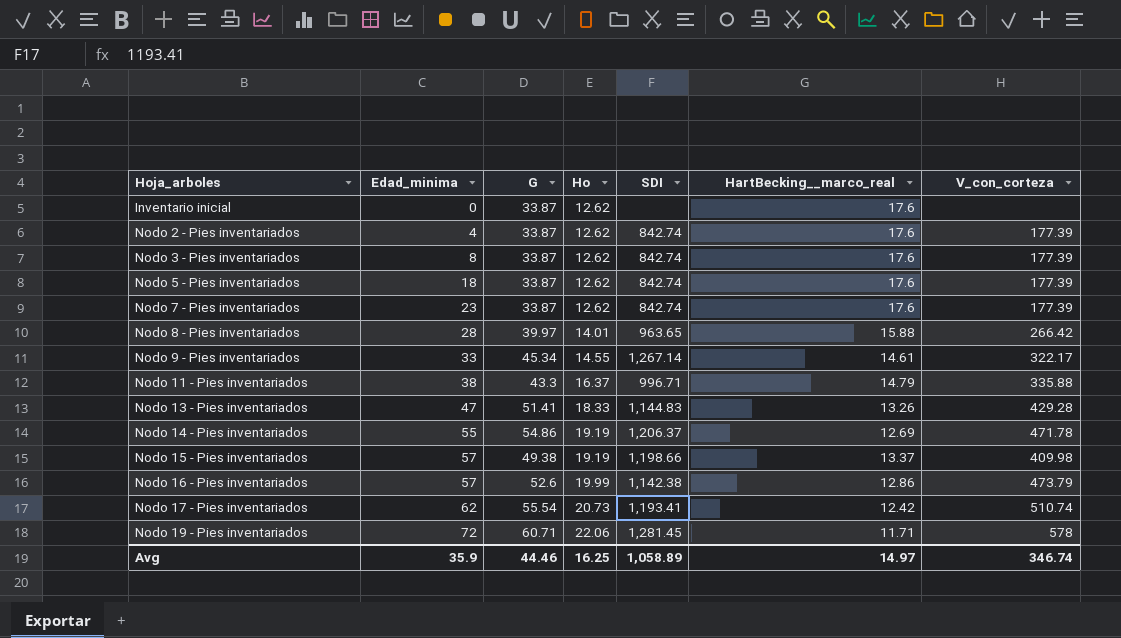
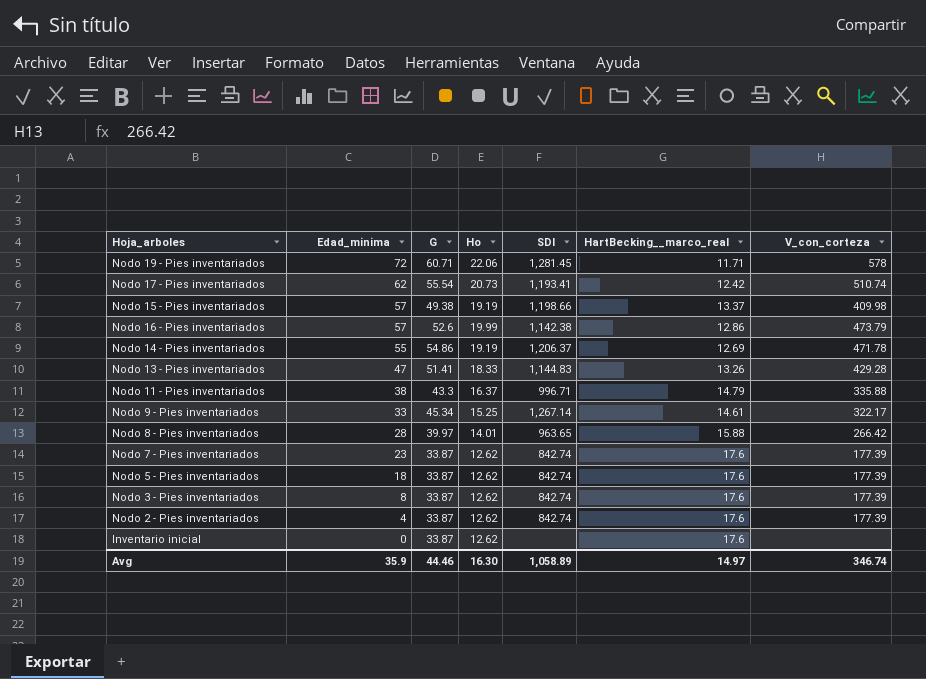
row order: Hoja_arboles ascending -> Edad_minima descending
Nodo 9 - Pies inventariados | Ho: 14.55 -> 15.25
Avg | Ho: 16.25 -> 16.30

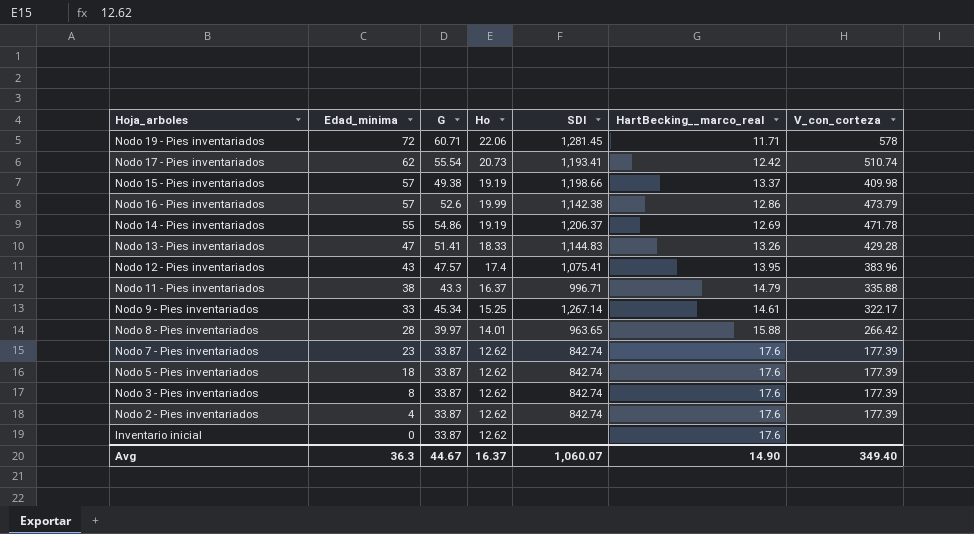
row Nodo 12 - Pies inventariados: none -> 43 | 47.57 | 17.4 | 1,075.41 | 13.95 | 383.96
Avg | Edad_minima: 35.9 -> 36.3
Avg | G: 44.46 -> 44.67
Avg | Ho: 16.30 -> 16.37
Avg | SDI: 1,058.89 -> 1,060.07
Avg | HartBecking__marco_real: 14.97 -> 14.90
Avg | V_con_corteza: 346.74 -> 349.40

